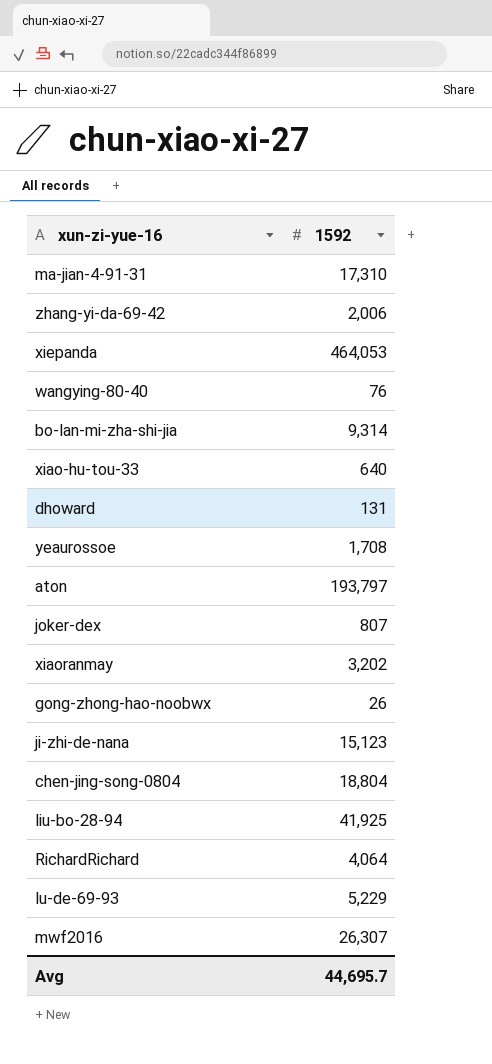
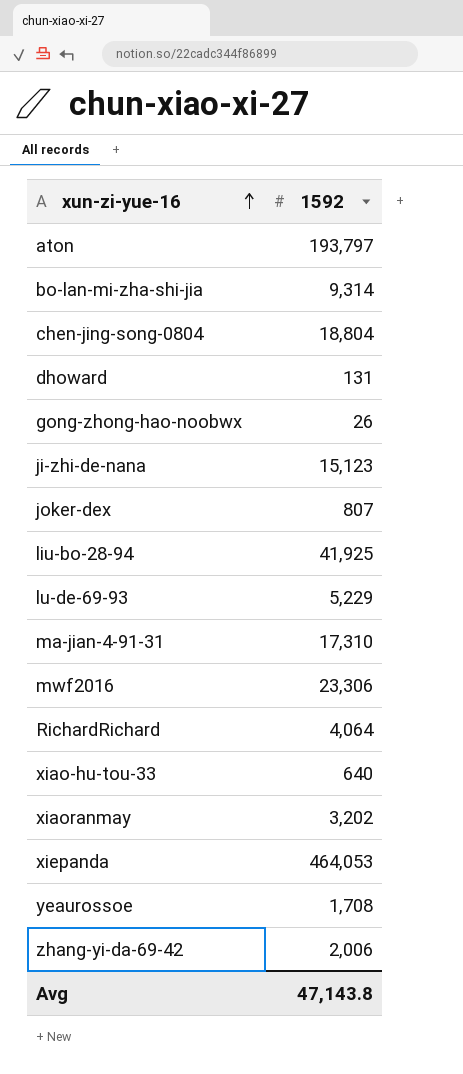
row order: none -> xun-zi-yue-16 ascending
row wangying-80-40: 76 -> none
mwf2016 | 1592: 26,307 -> 23,306
Avg | 1592: 44,695.7 -> 47,143.8

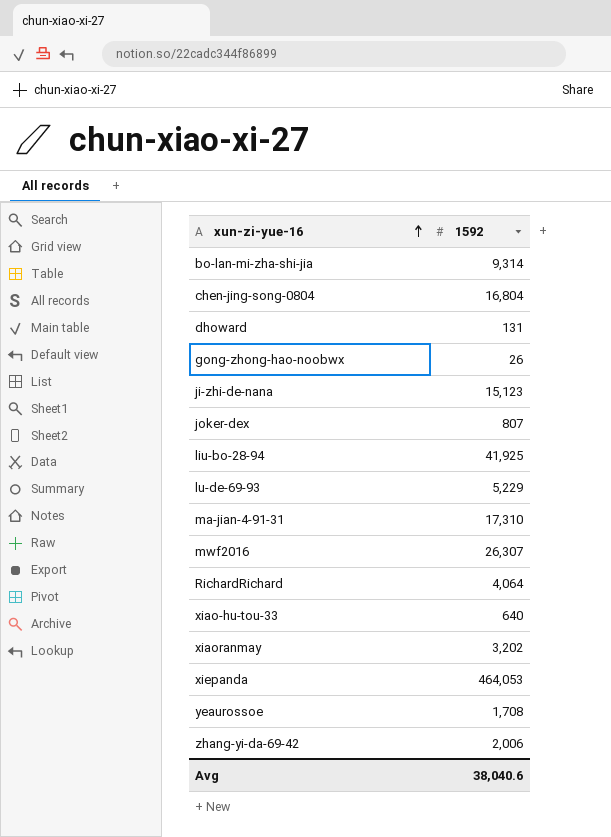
row aton: 193,797 -> none
chen-jing-song-0804 | 1592: 18,804 -> 16,804
mwf2016 | 1592: 23,306 -> 26,307
Avg | 1592: 47,143.8 -> 38,040.6

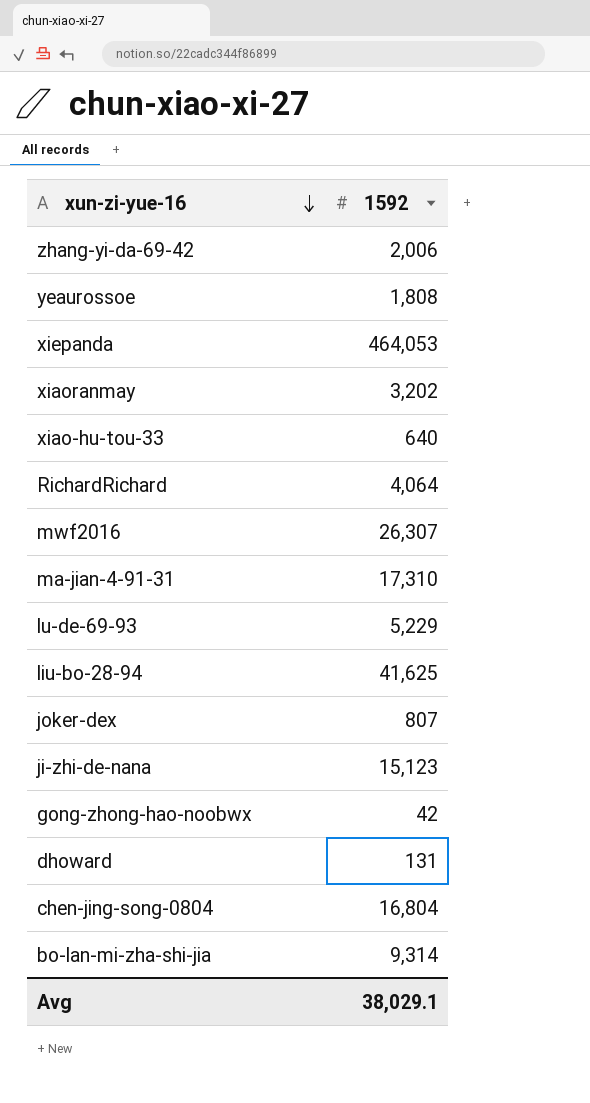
row order: xun-zi-yue-16 ascending -> xun-zi-yue-16 descending
yeaurossoe | 1592: 1,708 -> 1,808
liu-bo-28-94 | 1592: 41,925 -> 41,625
gong-zhong-hao-noobwx | 1592: 26 -> 42
Avg | 1592: 38,040.6 -> 38,029.1

